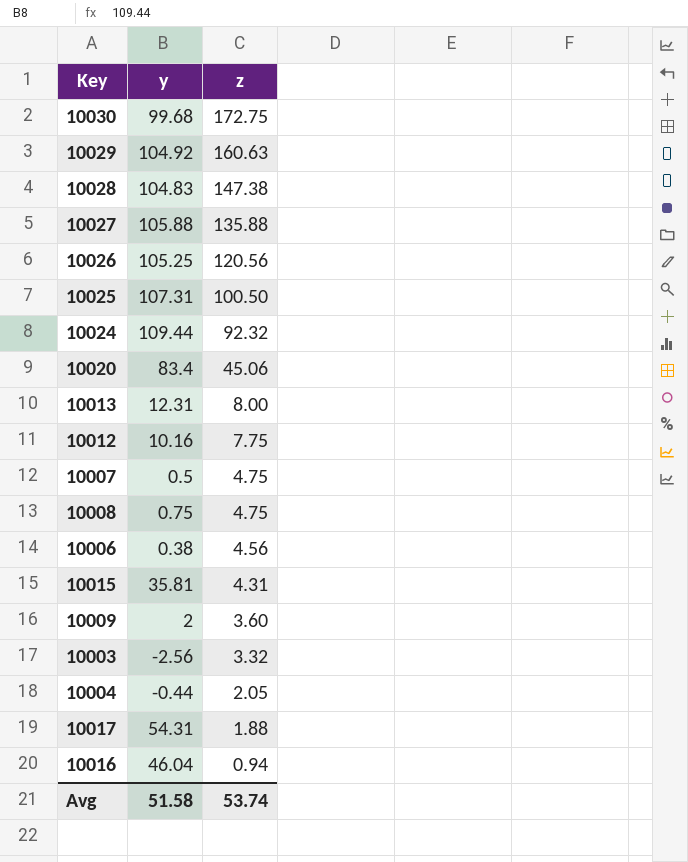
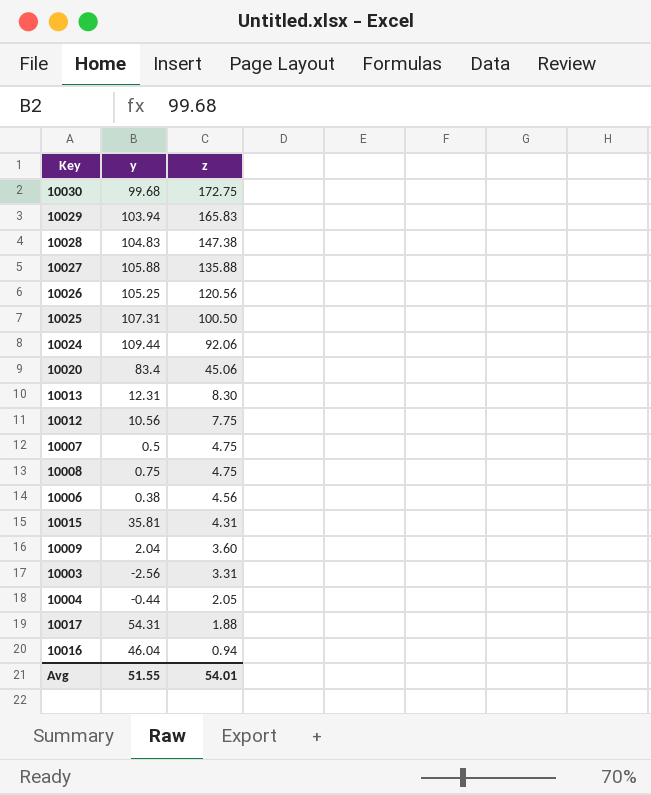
10029 | y: 104.92 -> 103.94
10029 | z: 160.63 -> 165.83
10024 | z: 92.32 -> 92.06
10013 | z: 8.00 -> 8.30
10012 | y: 10.16 -> 10.56
10009 | y: 2 -> 2.04
10003 | z: 3.32 -> 3.31
Avg | y: 51.58 -> 51.55
Avg | z: 53.74 -> 54.01

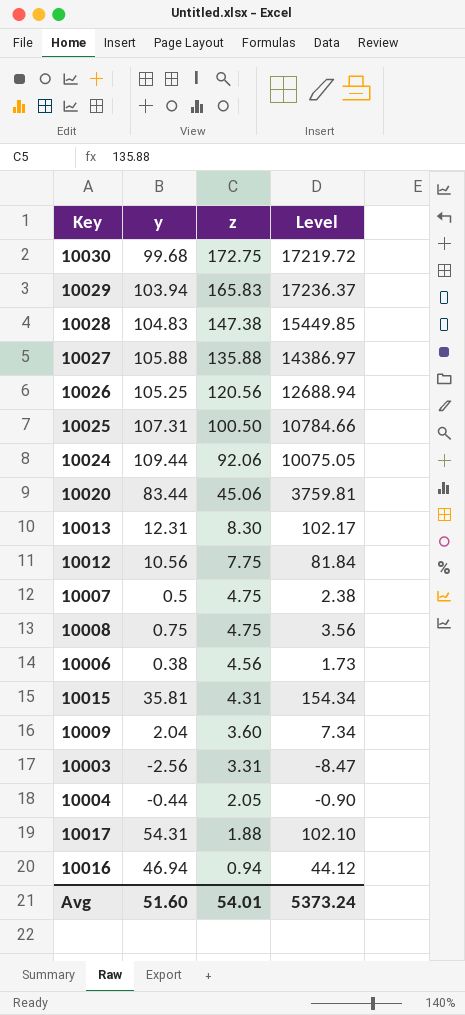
column Level | formula: none -> [y] * [z]
10020 | y: 83.4 -> 83.44
10016 | y: 46.04 -> 46.94
Avg | y: 51.55 -> 51.60

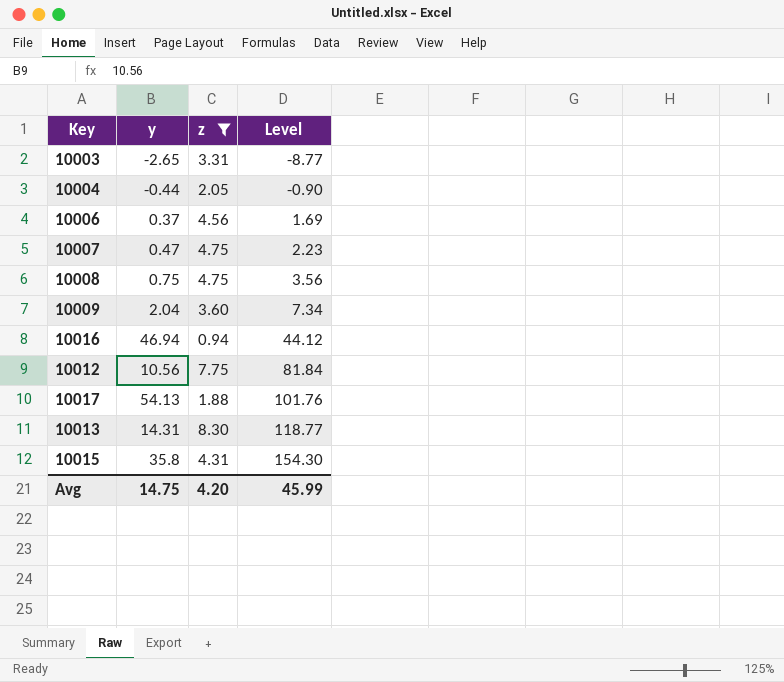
filter: none -> z <= 8.30
row order: z descending -> Level ascending
10003 | y: -2.56 -> -2.65
10003 | Level: -8.47 -> -8.77
10006 | y: 0.38 -> 0.37
10006 | Level: 1.73 -> 1.69
10007 | y: 0.5 -> 0.47
10007 | Level: 2.38 -> 2.23
10017 | y: 54.31 -> 54.13
10017 | Level: 102.10 -> 101.76
10013 | y: 12.31 -> 14.31
10013 | Level: 102.17 -> 118.77
10015 | y: 35.81 -> 35.8
10015 | Level: 154.34 -> 154.30
Avg | y: 51.60 -> 14.75
Avg | z: 54.01 -> 4.20
Avg | Level: 5373.24 -> 45.99

